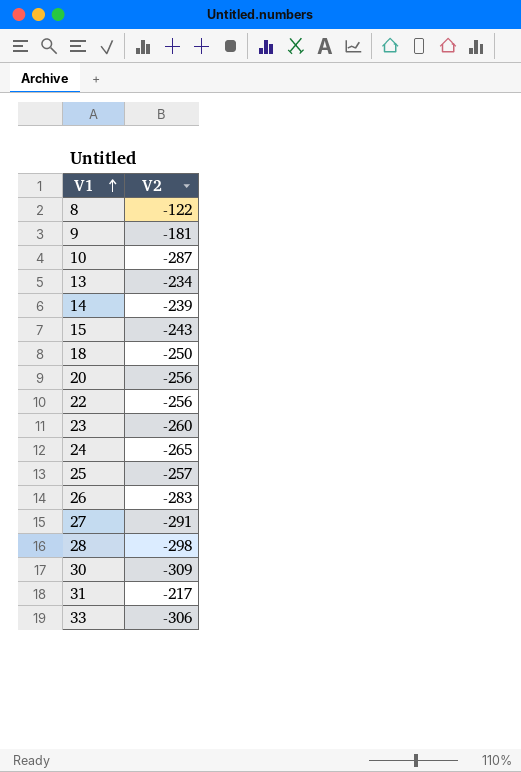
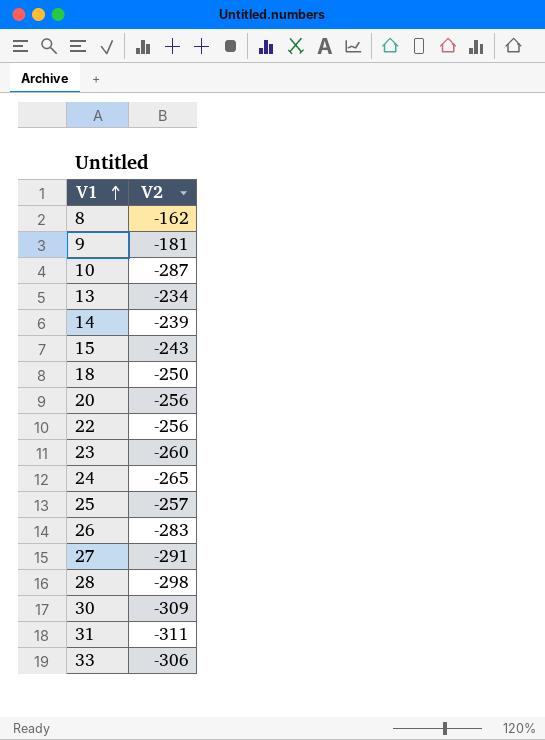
8 | V2: -122 -> -162
31 | V2: -217 -> -311

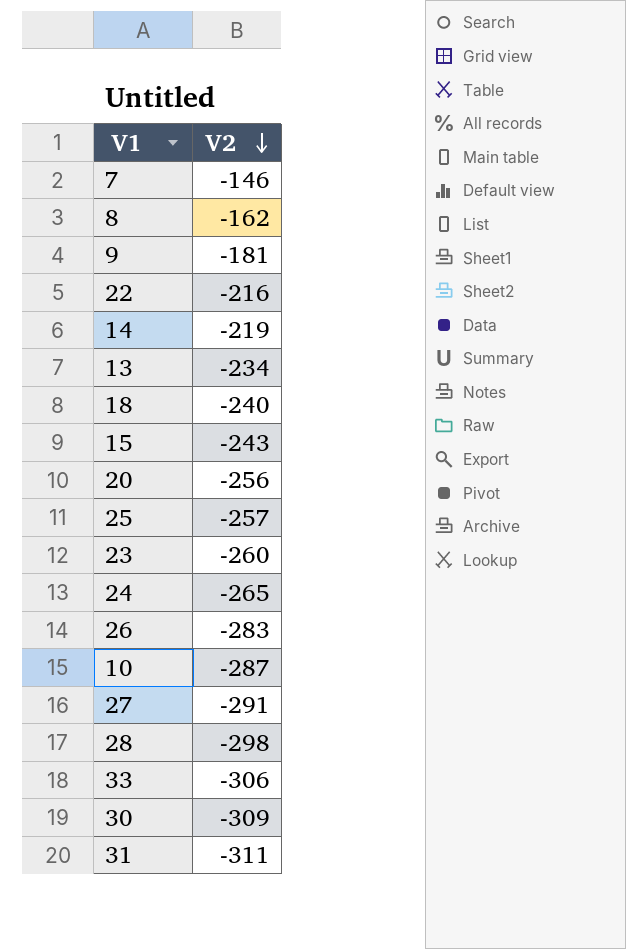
row order: V1 ascending -> V2 descending
row 7: none -> -146
22 | V2: -256 -> -216
14 | V2: -239 -> -219
18 | V2: -250 -> -240

